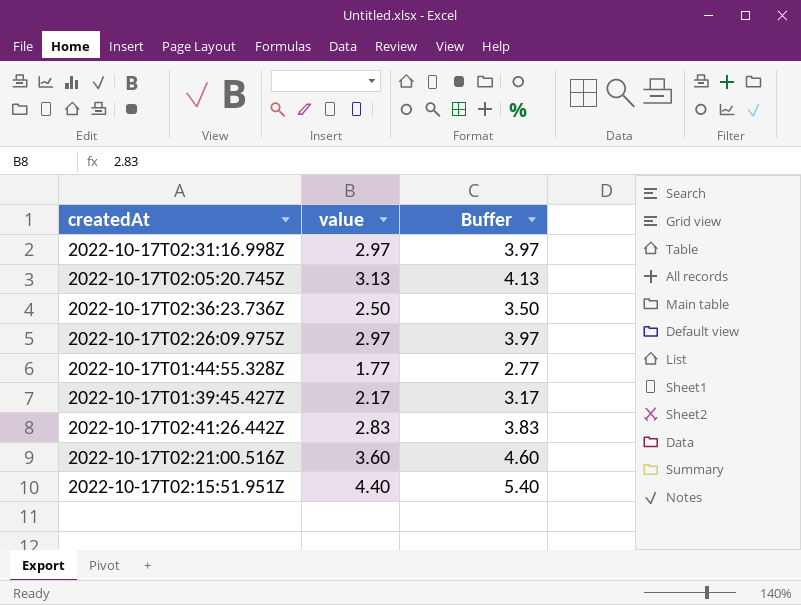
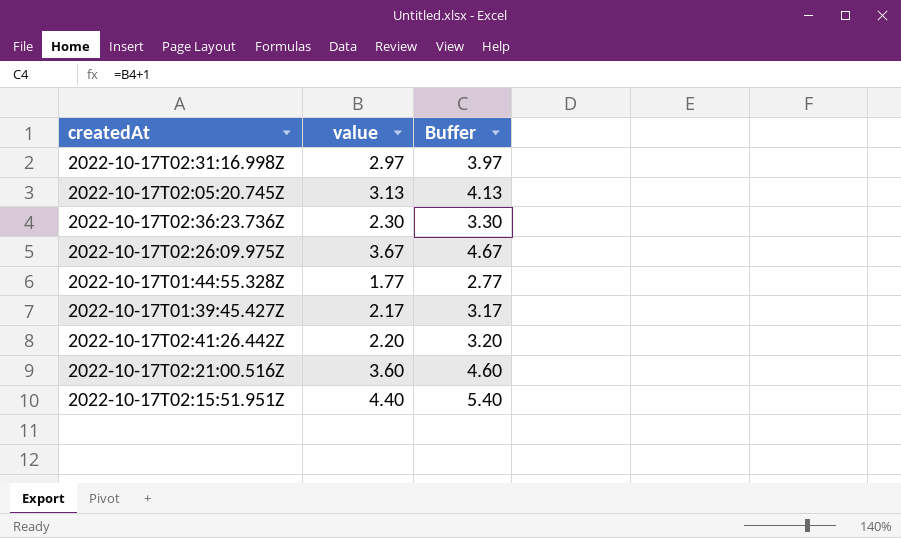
2022-10-17T02:36:23.736Z | value: 2.50 -> 2.30
2022-10-17T02:36:23.736Z | Buffer: 3.50 -> 3.30
2022-10-17T02:26:09.975Z | value: 2.97 -> 3.67
2022-10-17T02:26:09.975Z | Buffer: 3.97 -> 4.67
2022-10-17T02:41:26.442Z | value: 2.83 -> 2.20
2022-10-17T02:41:26.442Z | Buffer: 3.83 -> 3.20

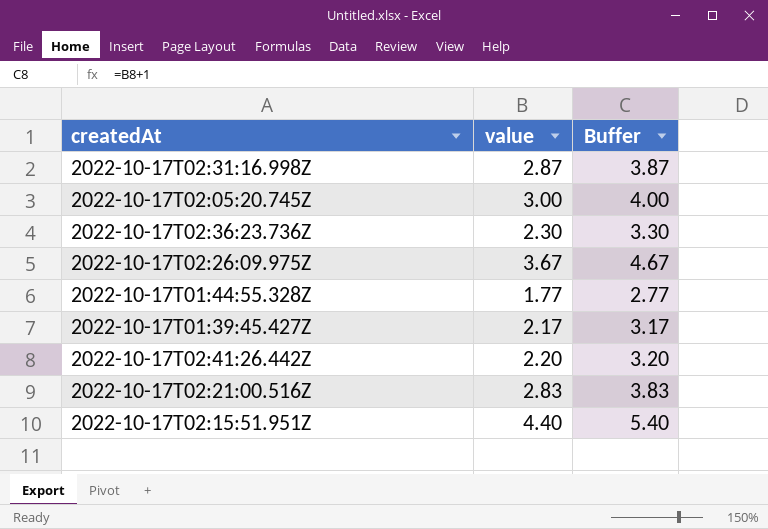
2022-10-17T02:31:16.998Z | value: 2.97 -> 2.87
2022-10-17T02:31:16.998Z | Buffer: 3.97 -> 3.87
2022-10-17T02:05:20.745Z | value: 3.13 -> 3.00
2022-10-17T02:05:20.745Z | Buffer: 4.13 -> 4.00
2022-10-17T02:21:00.516Z | value: 3.60 -> 2.83
2022-10-17T02:21:00.516Z | Buffer: 4.60 -> 3.83

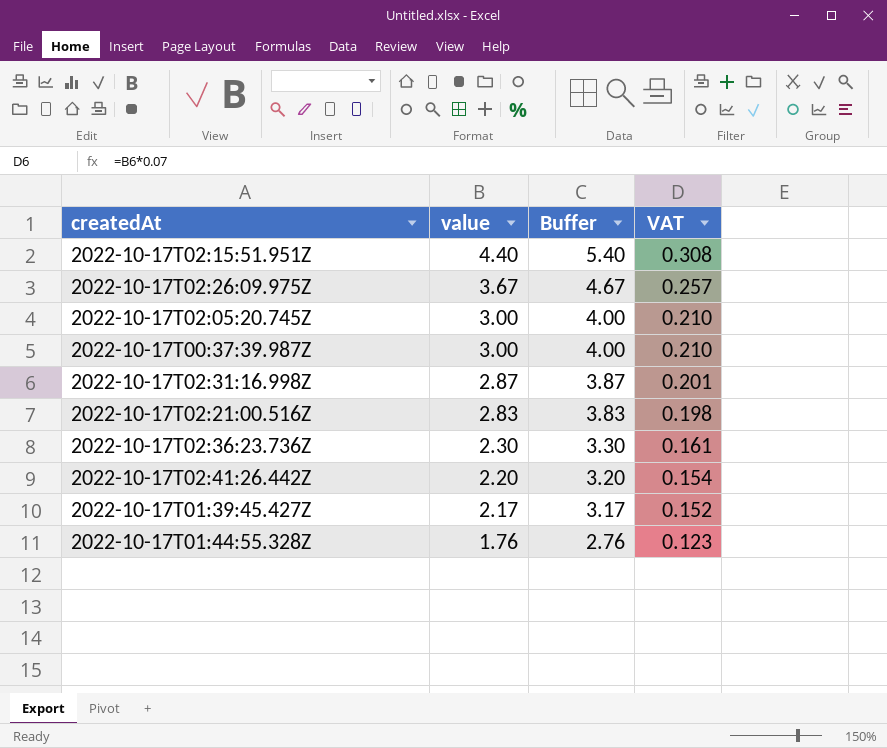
row order: none -> value descending
column VAT | formula: none -> [value] * 0.07
row 2022-10-17T00:37:39.987Z: none -> 3.00 | 4.00 | 0.210
2022-10-17T01:44:55.328Z | value: 1.77 -> 1.76
2022-10-17T01:44:55.328Z | Buffer: 2.77 -> 2.76

